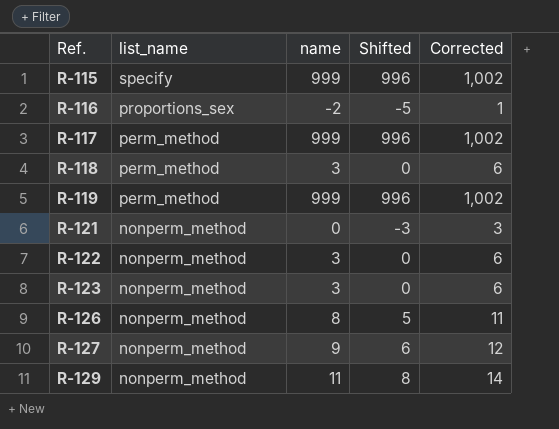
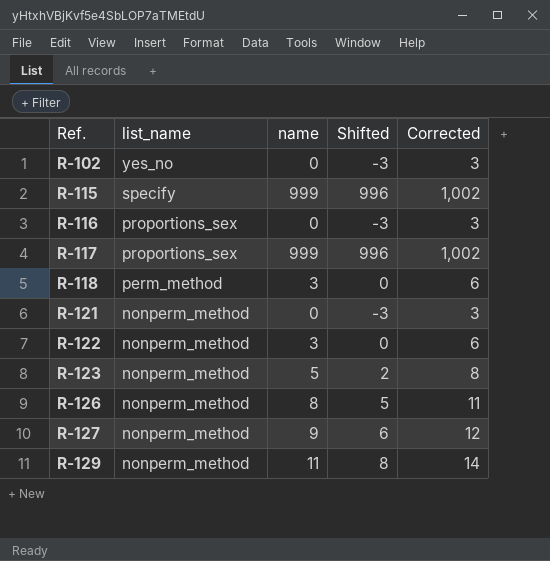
row R-119: perm_method | 999 | 996 | 1,002 -> none
row R-102: none -> yes_no | 0 | -3 | 3
R-116 | name: -2 -> 0
R-116 | Shifted: -5 -> -3
R-116 | Corrected: 1 -> 3
R-117 | list_name: perm_method -> proportions_sex
R-123 | name: 3 -> 5
R-123 | Shifted: 0 -> 2
R-123 | Corrected: 6 -> 8

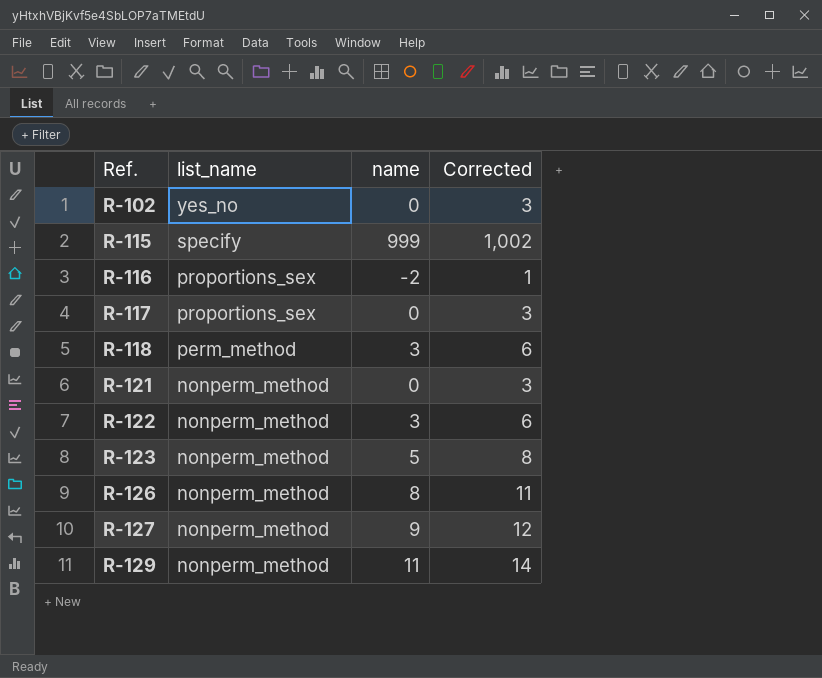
column Shifted | formula: [name] - 3 -> none
R-116 | name: 0 -> -2
R-116 | Corrected: 3 -> 1
R-117 | name: 999 -> 0
R-117 | Corrected: 1,002 -> 3

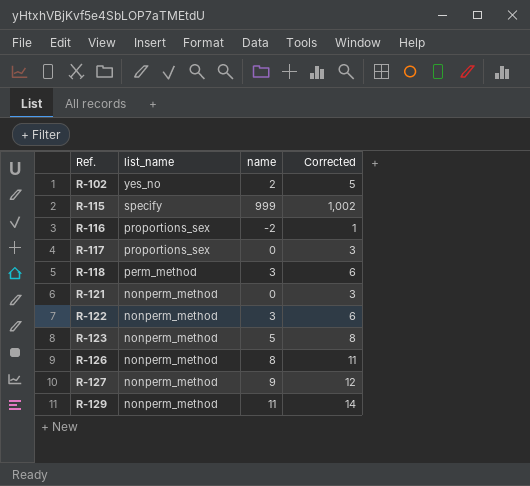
R-102 | name: 0 -> 2
R-102 | Corrected: 3 -> 5

